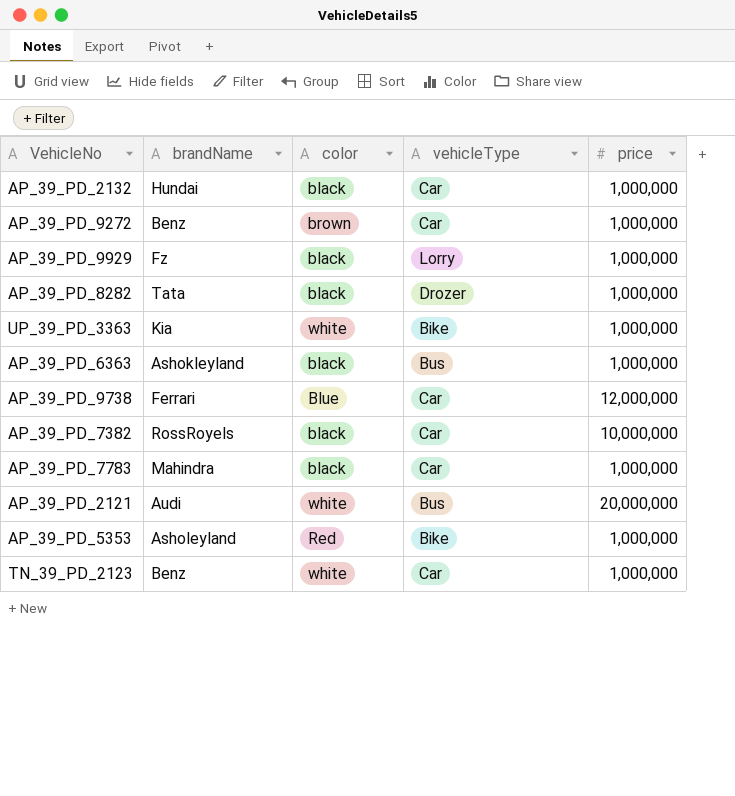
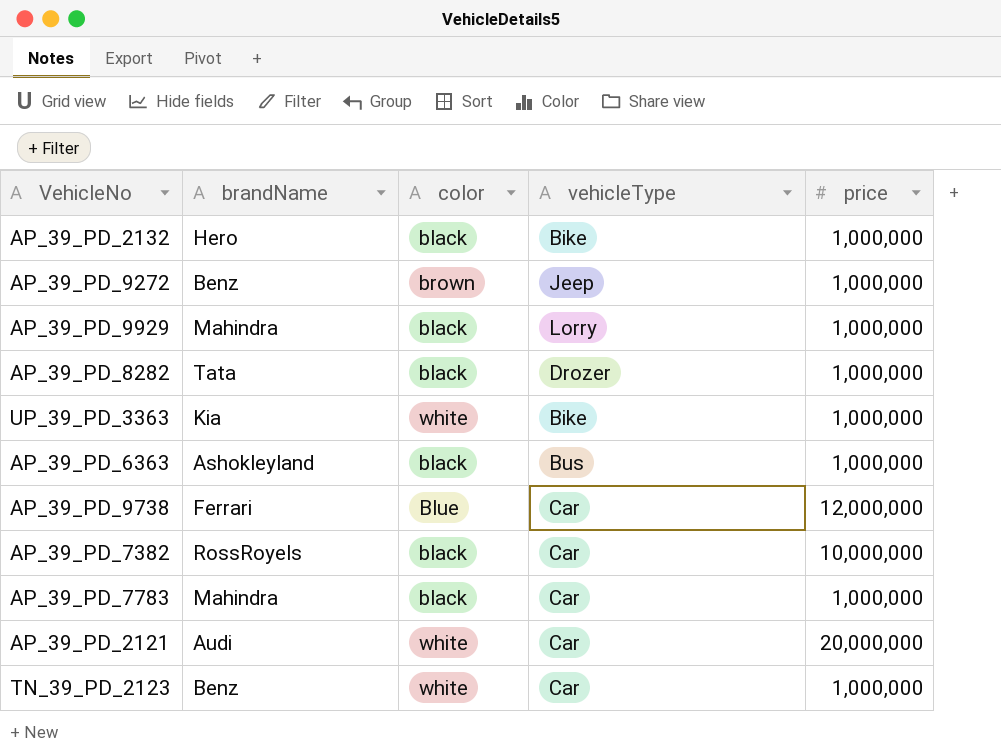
row AP_39_PD_5353: Asholeyland | Red | Bike | 1,000,000 -> none
AP_39_PD_2132 | brandName: Hundai -> Hero
AP_39_PD_2132 | vehicleType: Car -> Bike
AP_39_PD_9272 | vehicleType: Car -> Jeep
AP_39_PD_9929 | brandName: Fz -> Mahindra
AP_39_PD_2121 | vehicleType: Bus -> Car

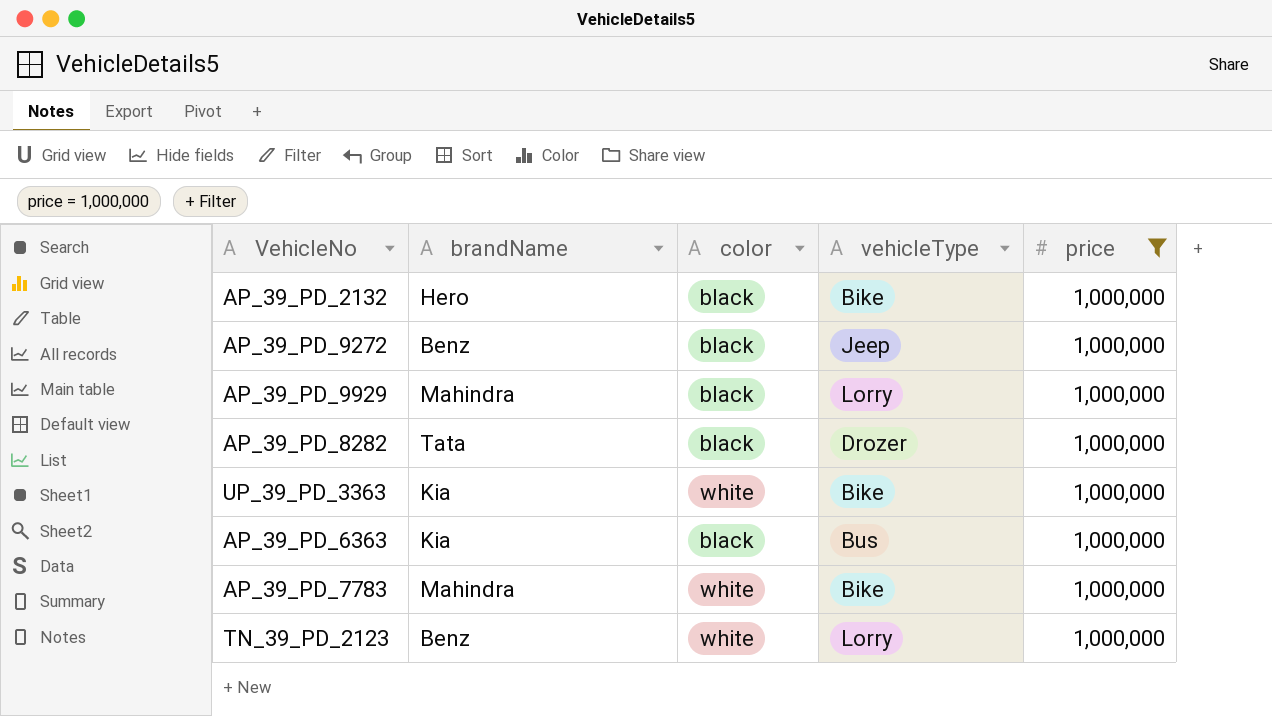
filter: none -> price = 1,000,000
AP_39_PD_9272 | color: brown -> black
AP_39_PD_6363 | brandName: Ashokleyland -> Kia
AP_39_PD_7783 | color: black -> white
AP_39_PD_7783 | vehicleType: Car -> Bike
TN_39_PD_2123 | vehicleType: Car -> Lorry

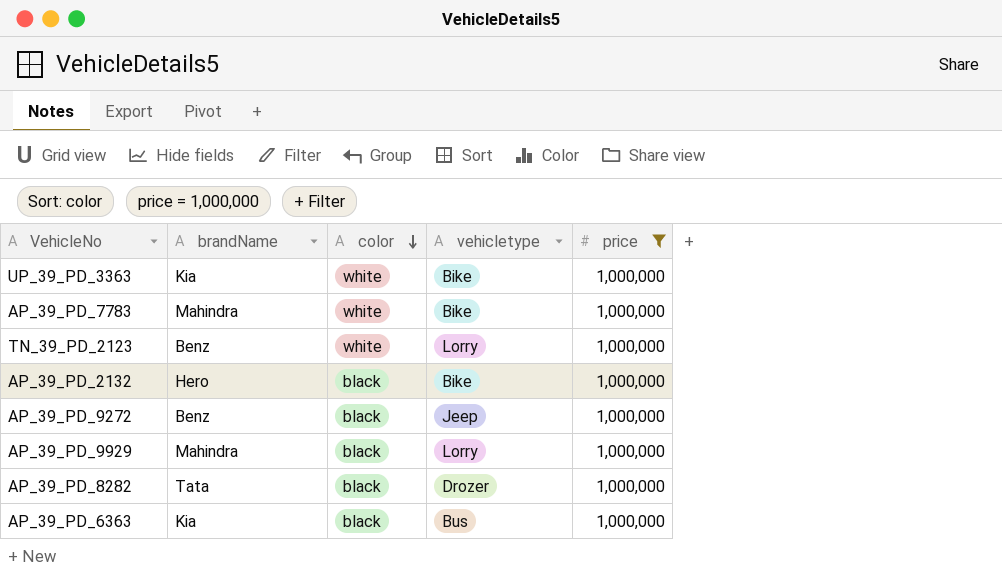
row order: none -> color descending
column name: vehicleType -> vehicletype

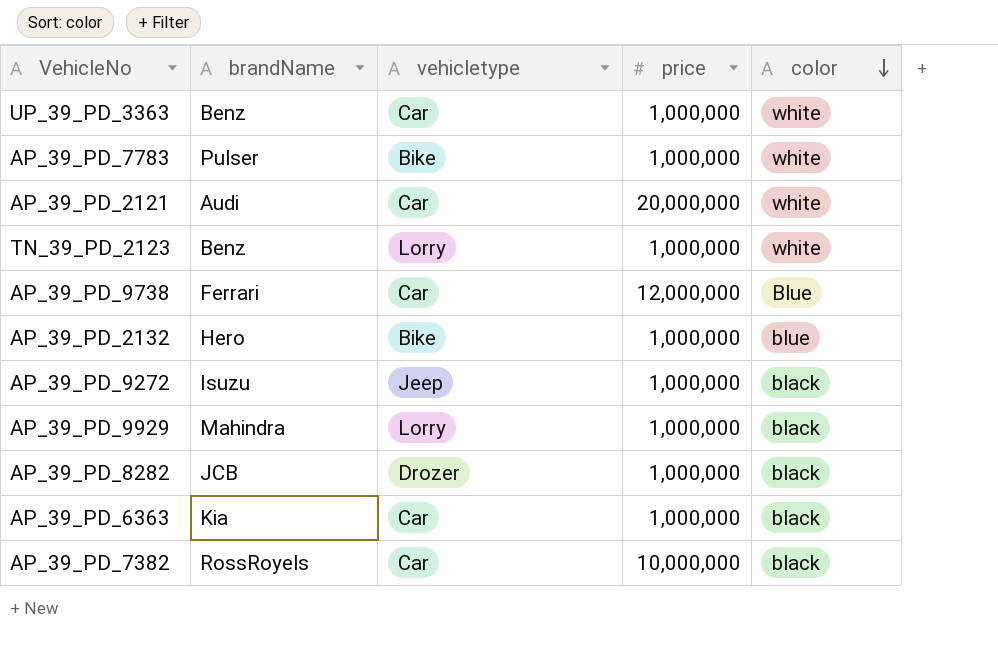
filter: price = 1,000,000 -> none
column color | position: 3 -> 5
UP_39_PD_3363 | brandName: Kia -> Benz
UP_39_PD_3363 | vehicletype: Bike -> Car
AP_39_PD_7783 | brandName: Mahindra -> Pulser
AP_39_PD_2132 | color: black -> blue
AP_39_PD_9272 | brandName: Benz -> Isuzu
AP_39_PD_8282 | brandName: Tata -> JCB
AP_39_PD_6363 | vehicletype: Bus -> Car

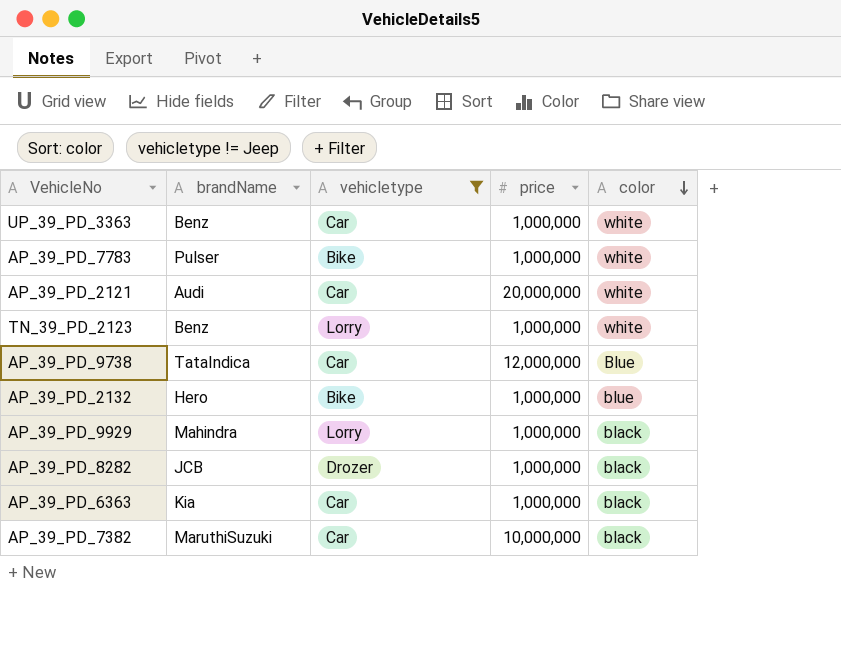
filter: none -> vehicletype != Jeep
AP_39_PD_9738 | brandName: Ferrari -> TataIndica
AP_39_PD_7382 | brandName: RossRoyels -> MaruthiSuzuki

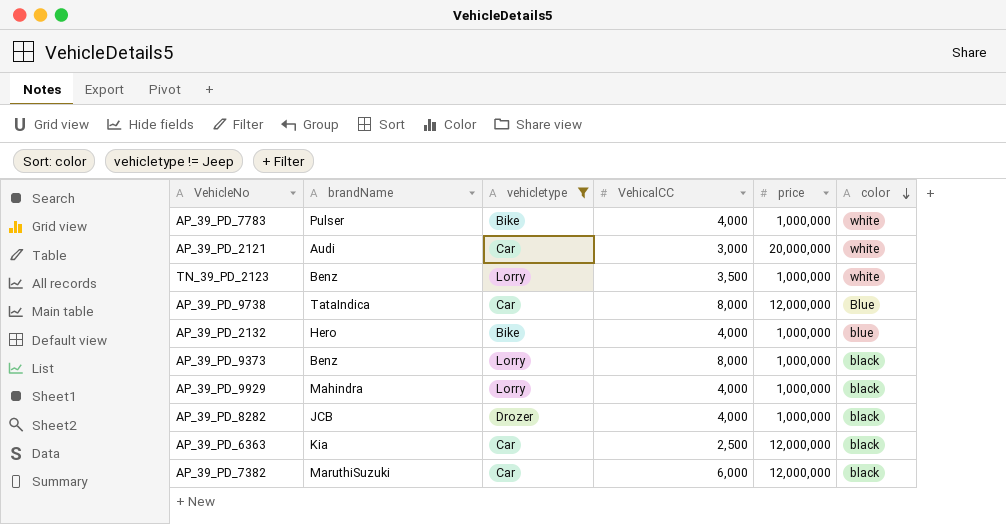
column VehicalCC | position: none -> 4
row UP_39_PD_3363: Benz | Car | 1,000,000 | white -> none
row AP_39_PD_9373: none -> Benz | Lorry | 8,000 | 1,000,000 | black
AP_39_PD_6363 | price: 1,000,000 -> 12,000,000
AP_39_PD_7382 | price: 10,000,000 -> 12,000,000

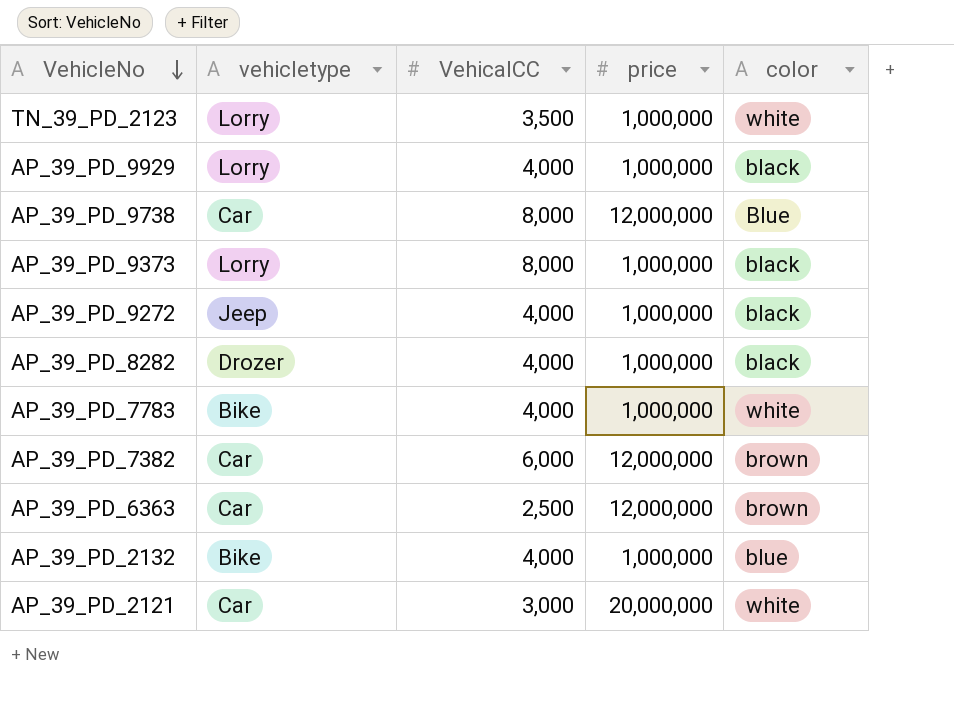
filter: vehicletype != Jeep -> none
row order: color descending -> VehicleNo descending
column brandName | position: 2 -> none
AP_39_PD_7382 | color: black -> brown
AP_39_PD_6363 | color: black -> brown

